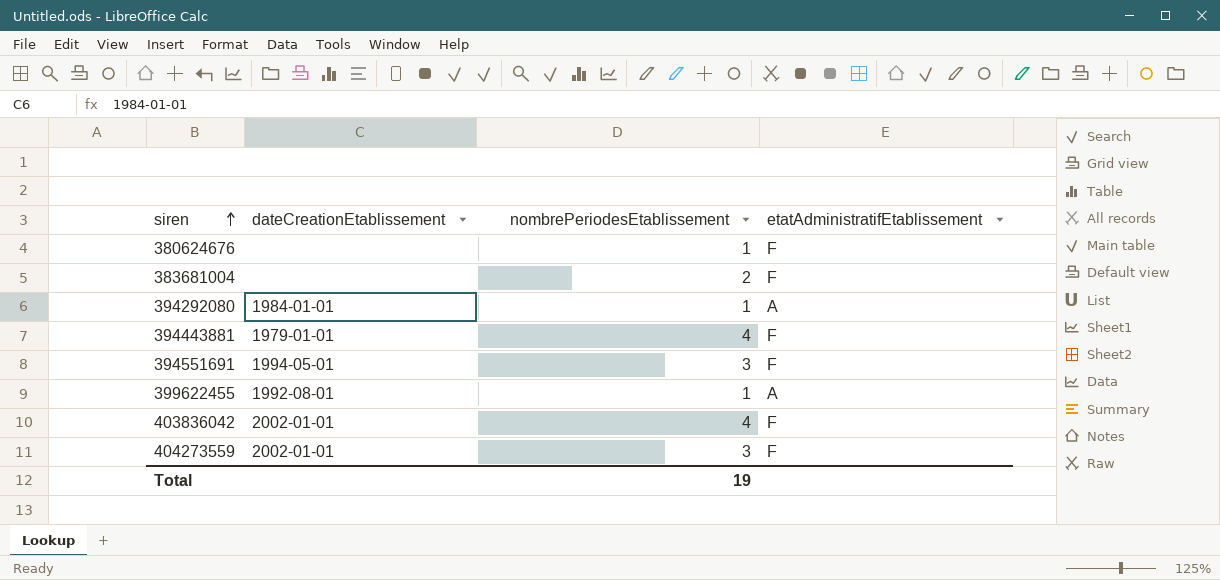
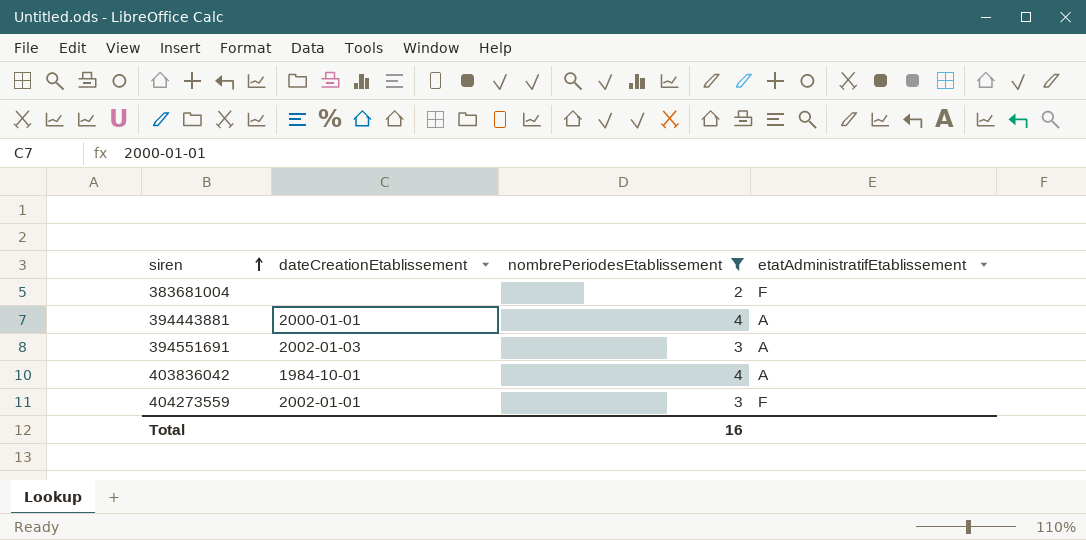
filter: none -> nombrePeriodesEtablissement != 1
394443881 | dateCreationEtablissement: 1979-01-01 -> 2000-01-01
394443881 | etatAdministratifEtablissement: F -> A
394551691 | dateCreationEtablissement: 1994-05-01 -> 2002-01-03
394551691 | etatAdministratifEtablissement: F -> A
403836042 | dateCreationEtablissement: 2002-01-01 -> 1984-10-01
403836042 | etatAdministratifEtablissement: F -> A
Total | nombrePeriodesEtablissement: 19 -> 16

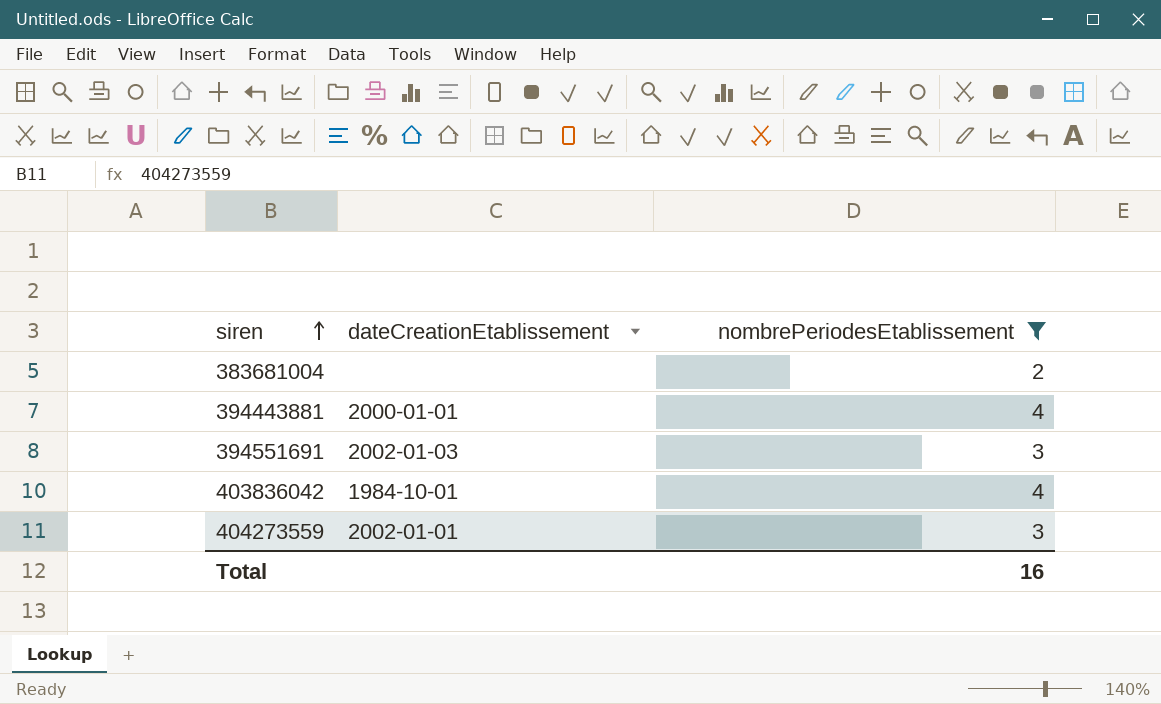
column etatAdministratifEtablissement | position: 4 -> none

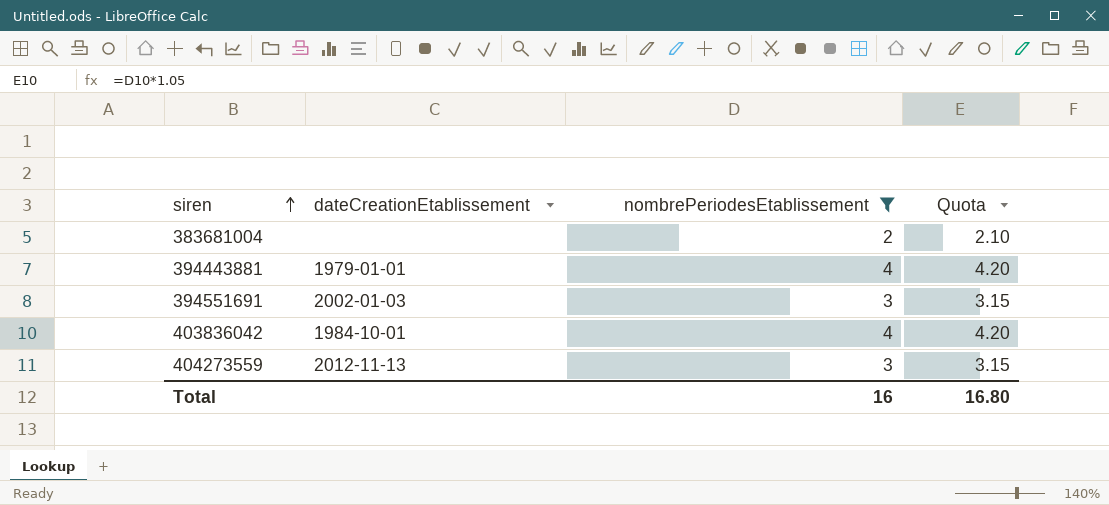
column Quota | formula: none -> [nombrePeriodesEtablissement] * 1.05
394443881 | dateCreationEtablissement: 2000-01-01 -> 1979-01-01
404273559 | dateCreationEtablissement: 2002-01-01 -> 2012-11-13

